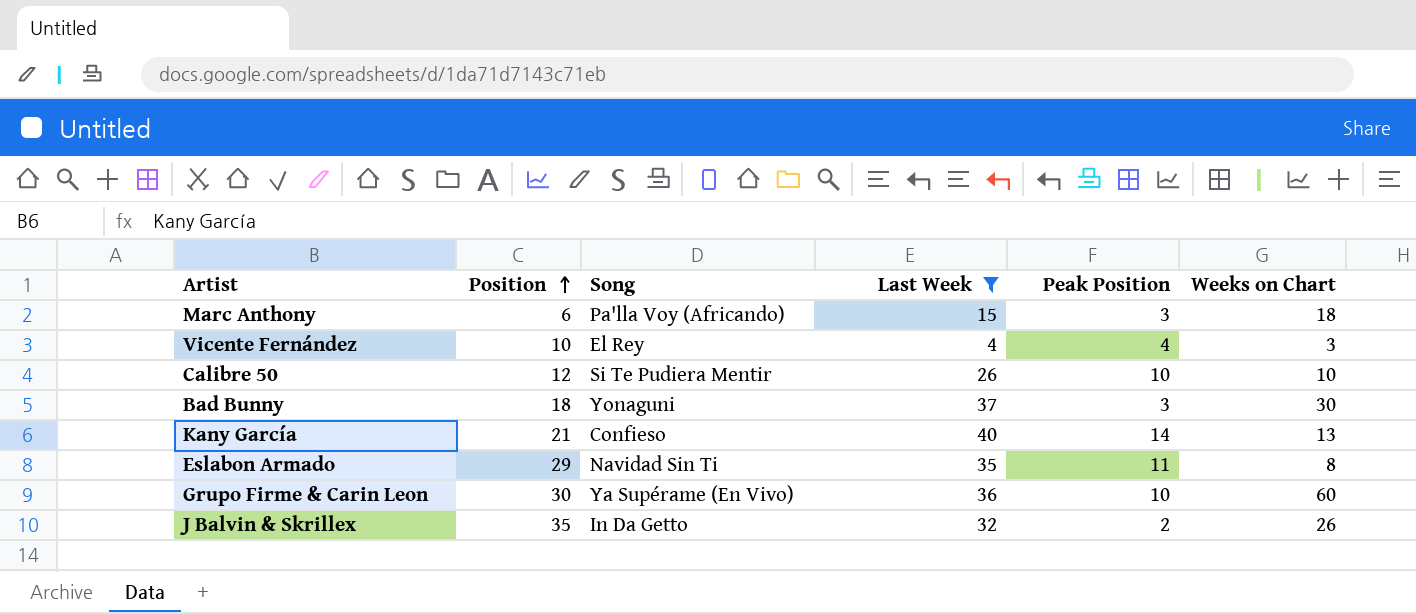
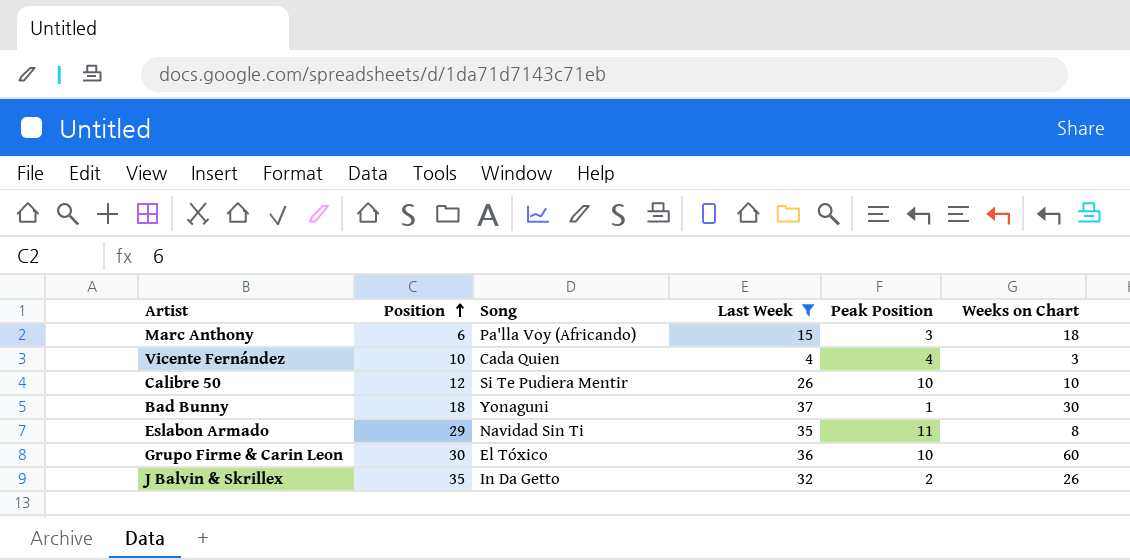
row Kany García: 21 | Confieso | 40 | 14 | 13 -> none
Vicente Fernández | Song: El Rey -> Cada Quien
Bad Bunny | Peak Position: 3 -> 1
Grupo Firme & Carin Leon | Song: Ya Supérame (En Vivo) -> El Tóxico

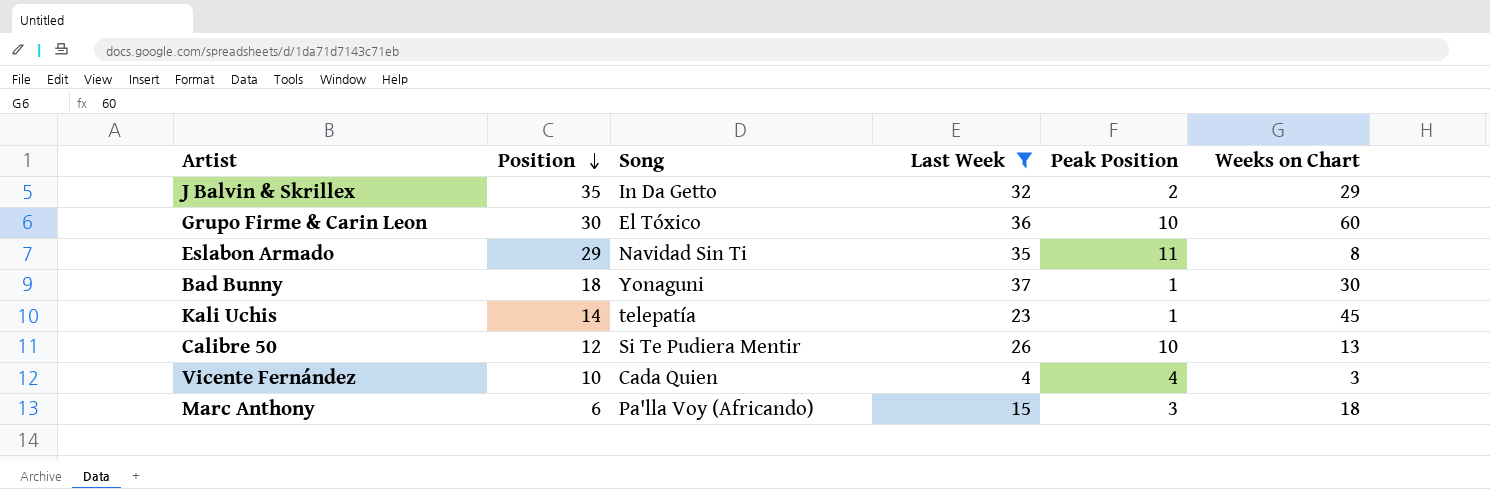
row order: Position ascending -> Position descending
J Balvin & Skrillex | Weeks on Chart: 26 -> 29
row Kali Uchis: none -> 14 | telepatía | 23 | 1 | 45
Calibre 50 | Weeks on Chart: 10 -> 13

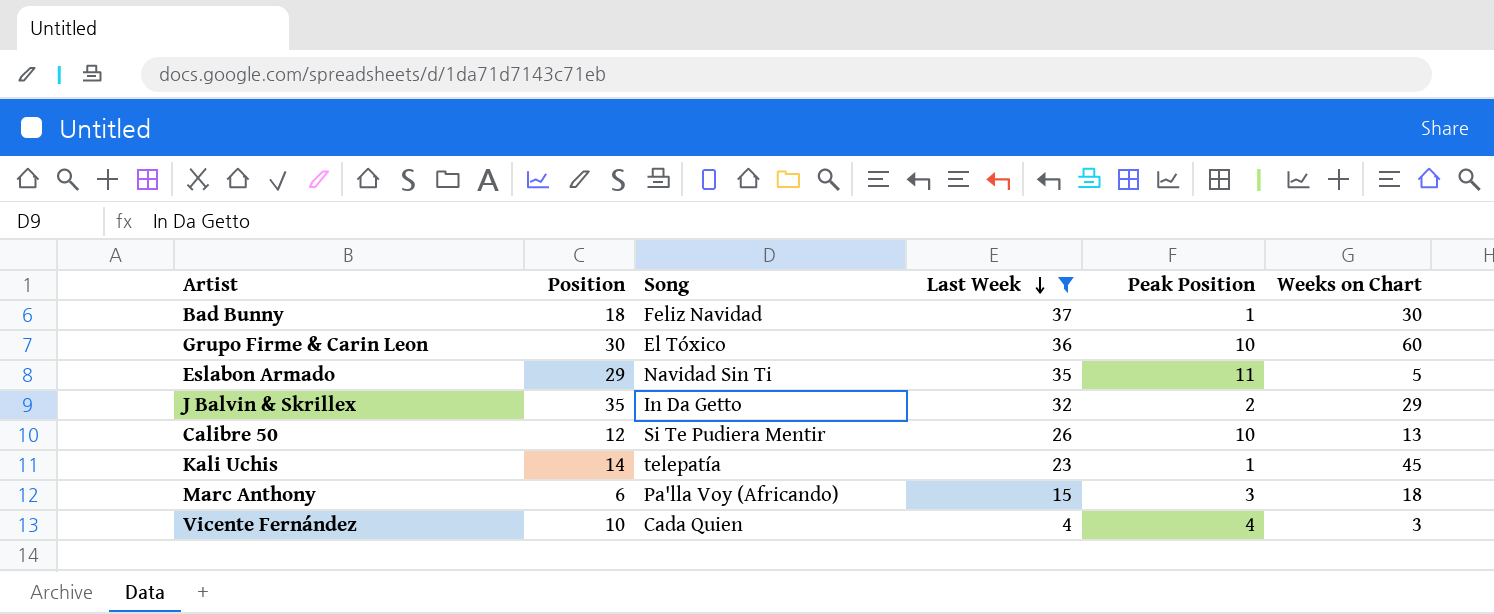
row order: Position descending -> Last Week descending
Bad Bunny | Song: Yonaguni -> Feliz Navidad
Eslabon Armado | Weeks on Chart: 8 -> 5

